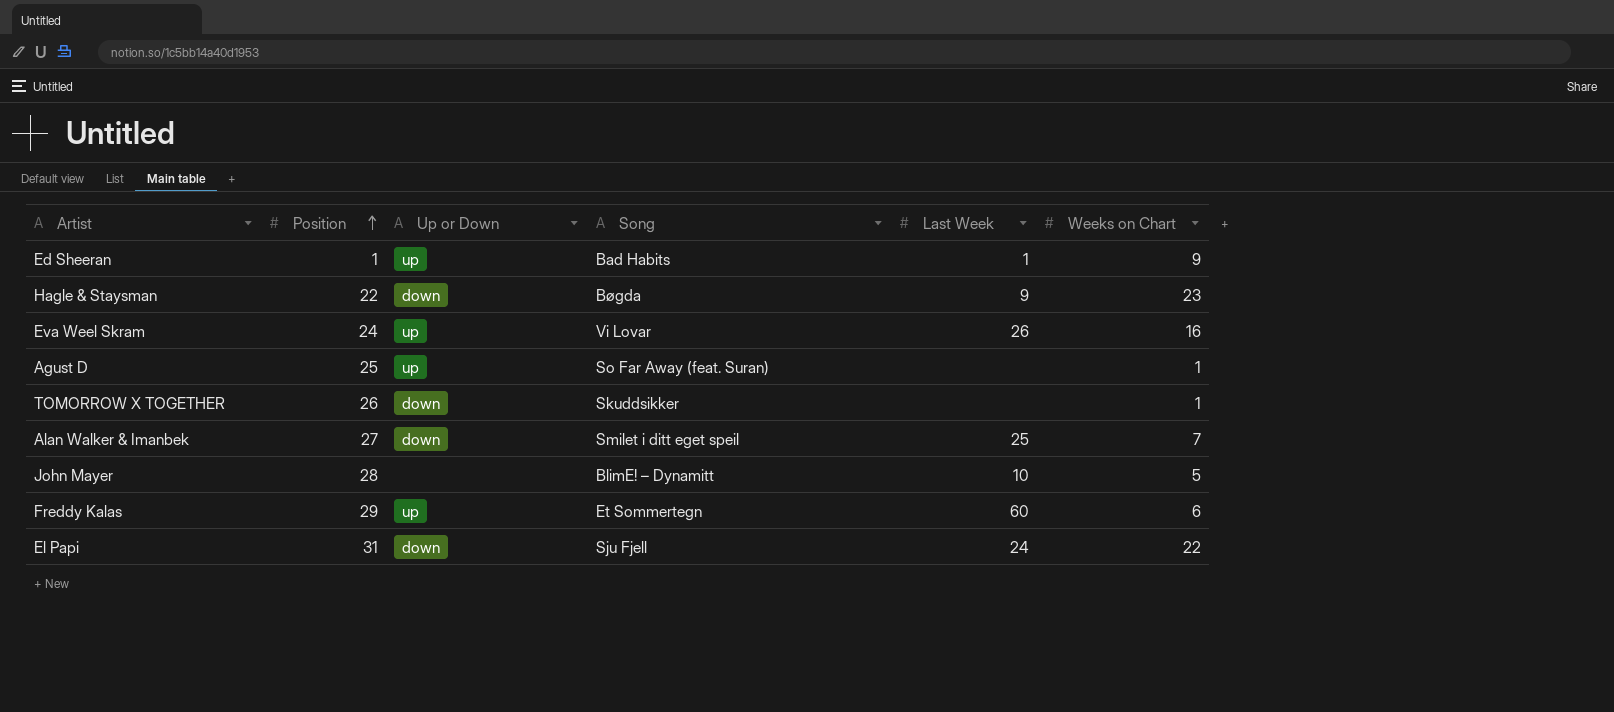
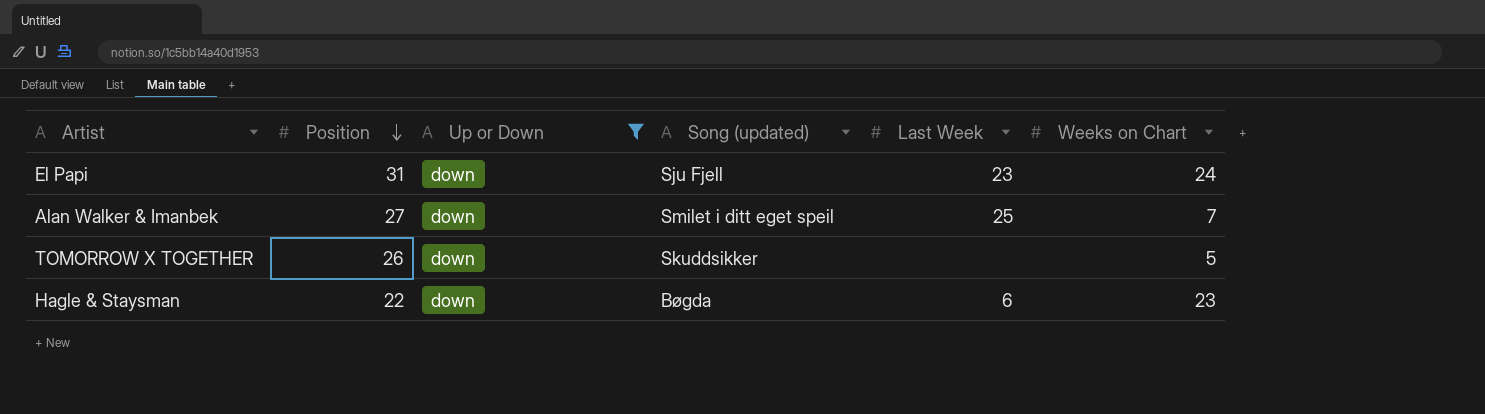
filter: none -> Up or Down = down
row order: Position ascending -> Position descending
column name: Song -> Song (updated)
El Papi | Last Week: 24 -> 23
El Papi | Weeks on Chart: 22 -> 24
TOMORROW X TOGETHER | Weeks on Chart: 1 -> 5
Hagle & Staysman | Last Week: 9 -> 6

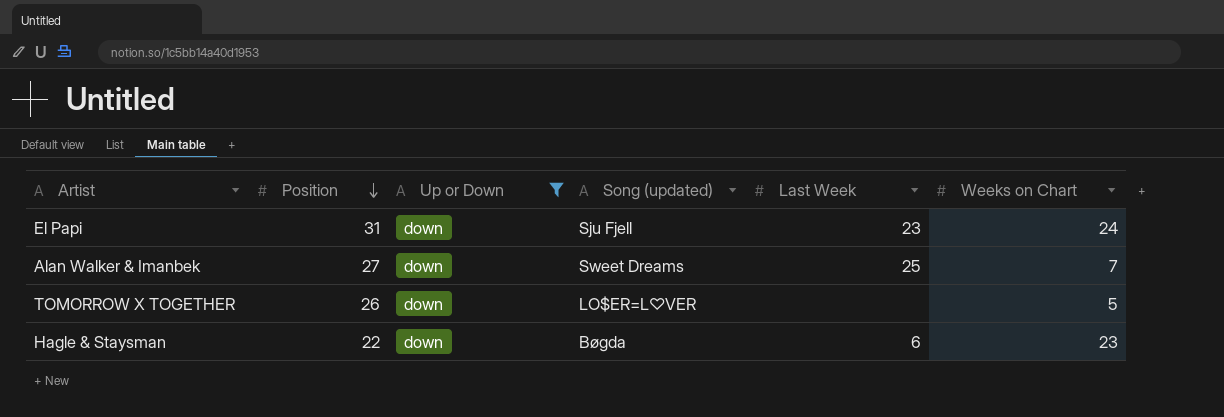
Alan Walker & Imanbek | Song (updated): Smilet i ditt eget speil -> Sweet Dreams
TOMORROW X TOGETHER | Song (updated): Skuddsikker -> LO$ER=L♡VER

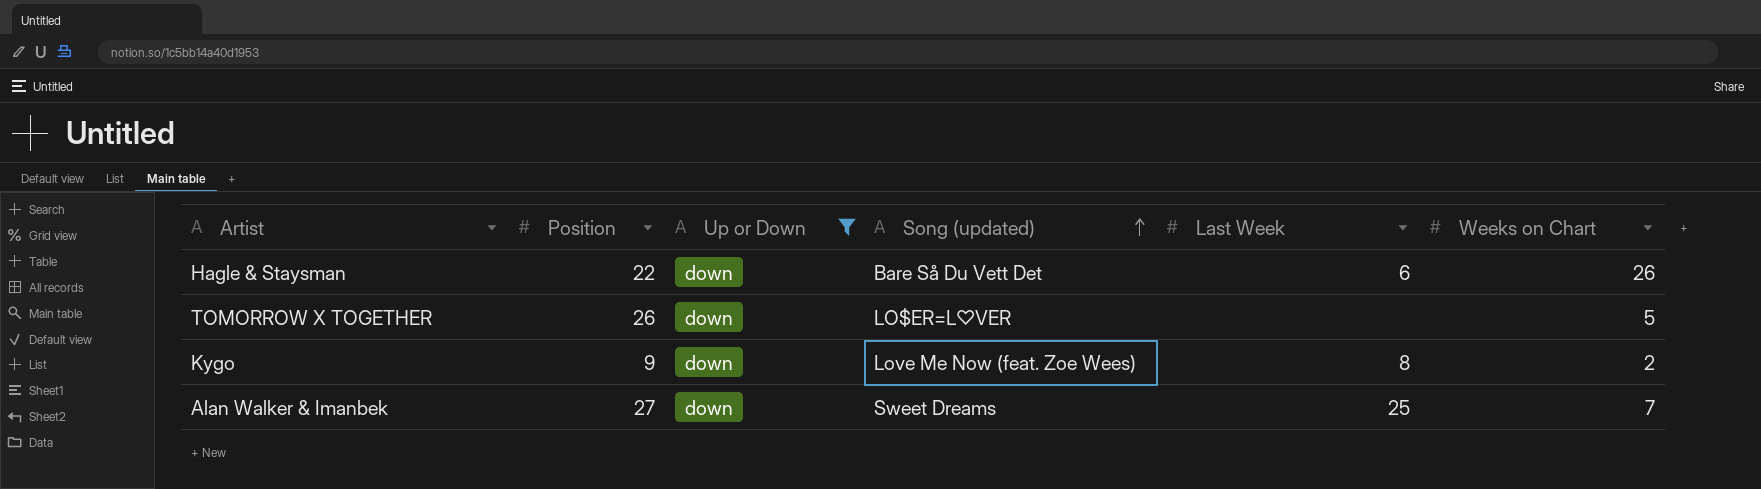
row order: Position descending -> Song (updated) ascending
row El Papi: 31 | down | Sju Fjell | 23 | 24 -> none
Hagle & Staysman | Song (updated): Bøgda -> Bare Så Du Vett Det
Hagle & Staysman | Weeks on Chart: 23 -> 26
row Kygo: none -> 9 | down | Love Me Now (feat. Zoe Wees) | 8 | 2

